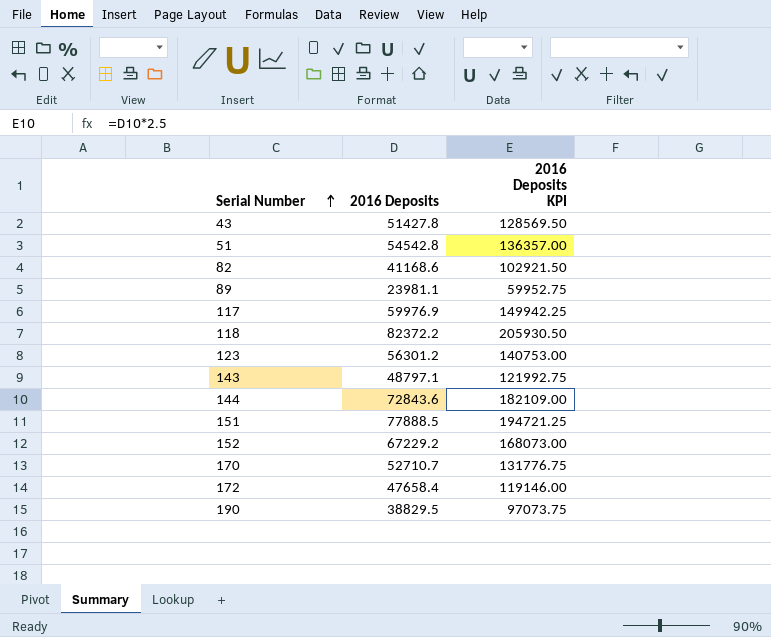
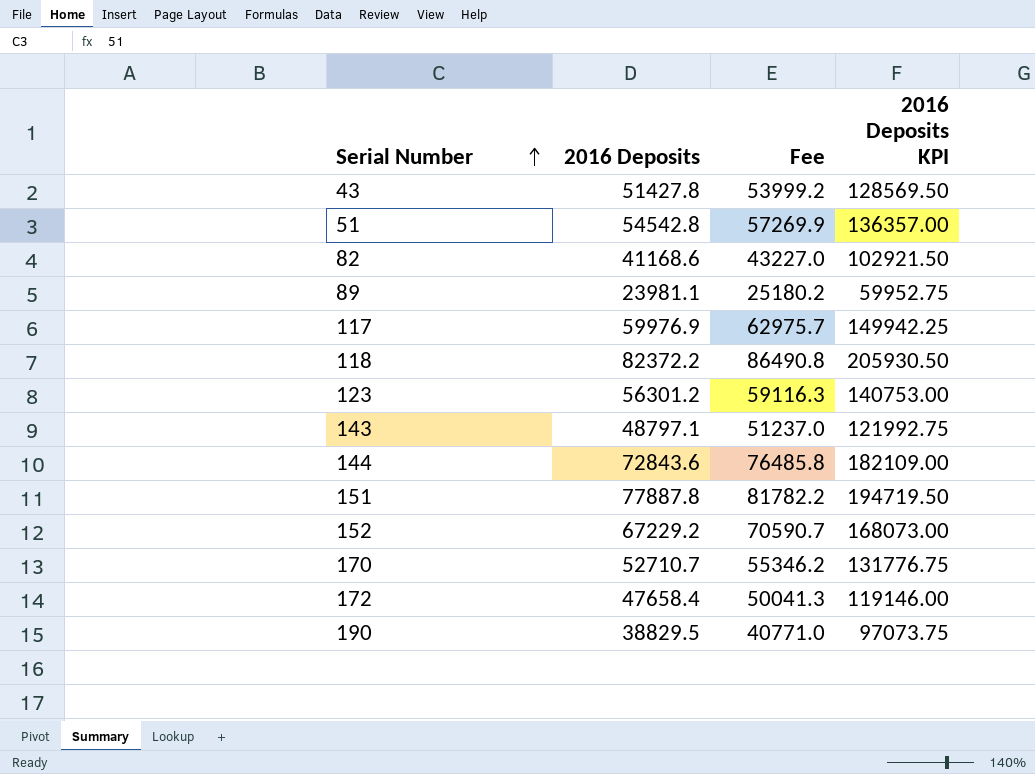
column Fee | formula: none -> [2016 Deposits] * 1.05
151 | 2016 Deposits: 77888.5 -> 77887.8
151 | 2016 Deposits KPI: 194721.25 -> 194719.50

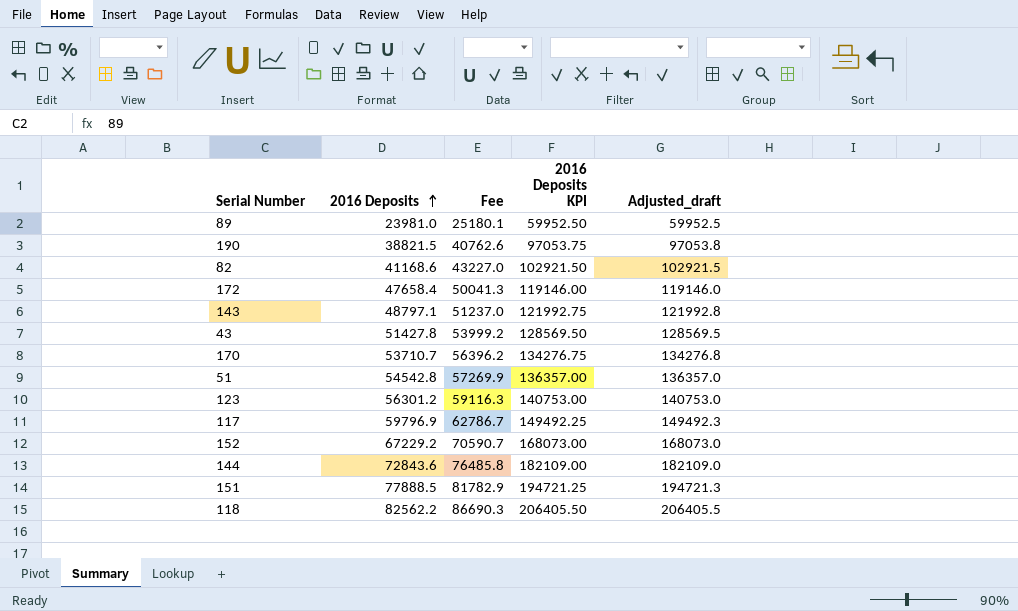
row order: Serial Number ascending -> 2016 Deposits ascending
column Adjusted_draft | formula: none -> [2016 Deposits] * 2.5
89 | 2016 Deposits: 23981.1 -> 23981.0
89 | Fee: 25180.2 -> 25180.1
89 | 2016 Deposits KPI: 59952.75 -> 59952.50
190 | 2016 Deposits: 38829.5 -> 38821.5
190 | Fee: 40771.0 -> 40762.6
190 | 2016 Deposits KPI: 97073.75 -> 97053.75
170 | 2016 Deposits: 52710.7 -> 53710.7
170 | Fee: 55346.2 -> 56396.2
170 | 2016 Deposits KPI: 131776.75 -> 134276.75
117 | 2016 Deposits: 59976.9 -> 59796.9
117 | Fee: 62975.7 -> 62786.7
117 | 2016 Deposits KPI: 149942.25 -> 149492.25
151 | 2016 Deposits: 77887.8 -> 77888.5
151 | Fee: 81782.2 -> 81782.9
151 | 2016 Deposits KPI: 194719.50 -> 194721.25
118 | 2016 Deposits: 82372.2 -> 82562.2
118 | Fee: 86490.8 -> 86690.3
118 | 2016 Deposits KPI: 205930.50 -> 206405.50

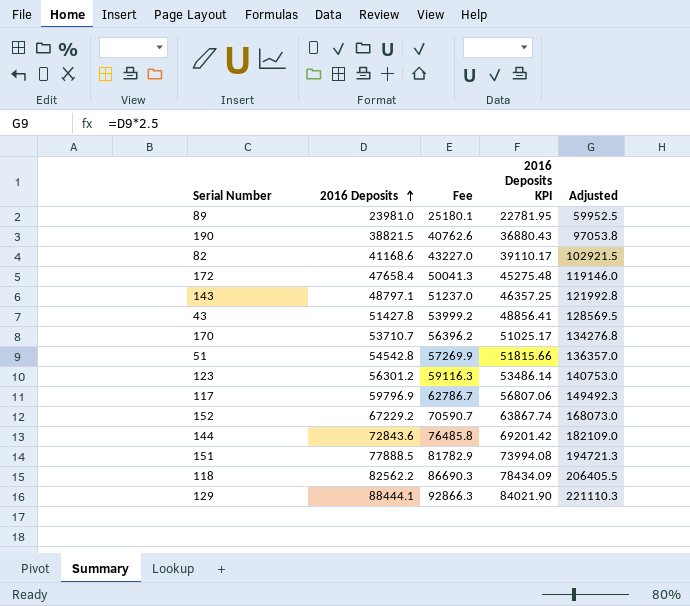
column 2016 Deposits KPI | formula: [2016 Deposits] * 2.5 -> [2016 Deposits] * 0.95
column name: Adjusted_draft -> Adjusted
row 129: none -> 88444.1 | 92866.3 | 84021.90 | 221110.3

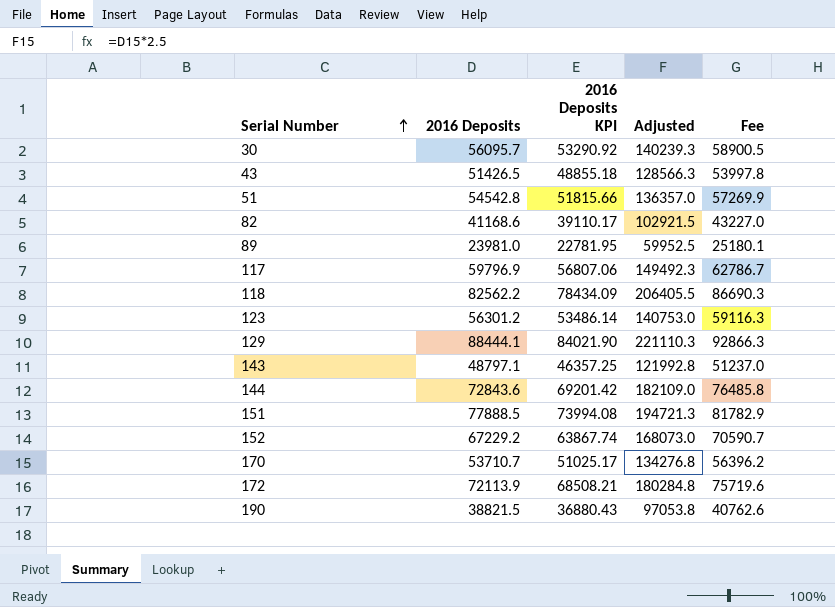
row order: 2016 Deposits ascending -> Serial Number ascending
column Fee | position: 3 -> 5
row 30: none -> 56095.7 | 53290.92 | 140239.3 | 58900.5
43 | 2016 Deposits: 51427.8 -> 51426.5
43 | 2016 Deposits KPI: 48856.41 -> 48855.18
43 | Adjusted: 128569.5 -> 128566.3
43 | Fee: 53999.2 -> 53997.8
172 | 2016 Deposits: 47658.4 -> 72113.9
172 | 2016 Deposits KPI: 45275.48 -> 68508.21
172 | Adjusted: 119146.0 -> 180284.8
172 | Fee: 50041.3 -> 75719.6

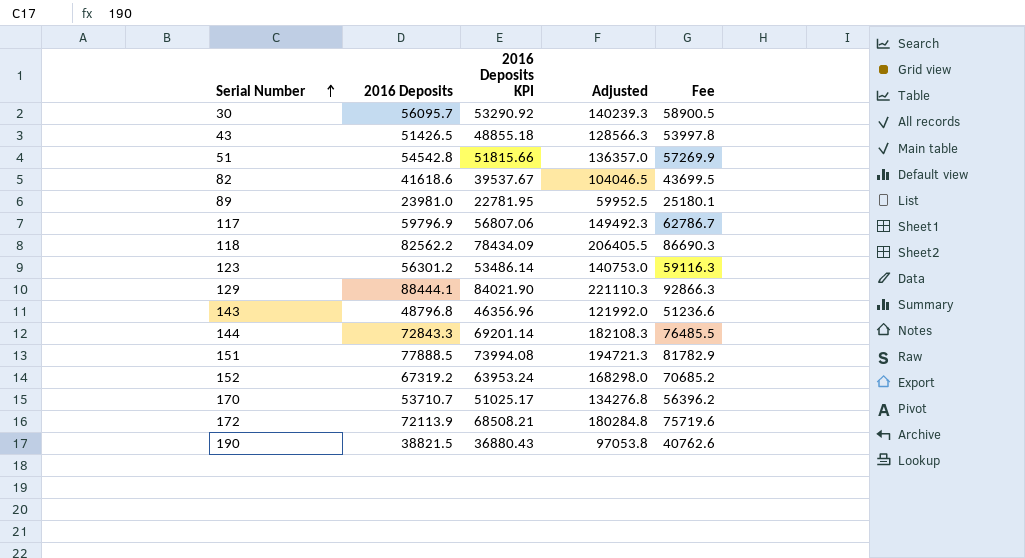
82 | 2016 Deposits: 41168.6 -> 41618.6
82 | 2016 Deposits KPI: 39110.17 -> 39537.67
82 | Adjusted: 102921.5 -> 104046.5
82 | Fee: 43227.0 -> 43699.5
143 | 2016 Deposits: 48797.1 -> 48796.8
143 | 2016 Deposits KPI: 46357.25 -> 46356.96
143 | Adjusted: 121992.8 -> 121992.0
143 | Fee: 51237.0 -> 51236.6
144 | 2016 Deposits: 72843.6 -> 72843.3
144 | 2016 Deposits KPI: 69201.42 -> 69201.14
144 | Adjusted: 182109.0 -> 182108.3
144 | Fee: 76485.8 -> 76485.5
152 | 2016 Deposits: 67229.2 -> 67319.2
152 | 2016 Deposits KPI: 63867.74 -> 63953.24
152 | Adjusted: 168073.0 -> 168298.0
152 | Fee: 70590.7 -> 70685.2

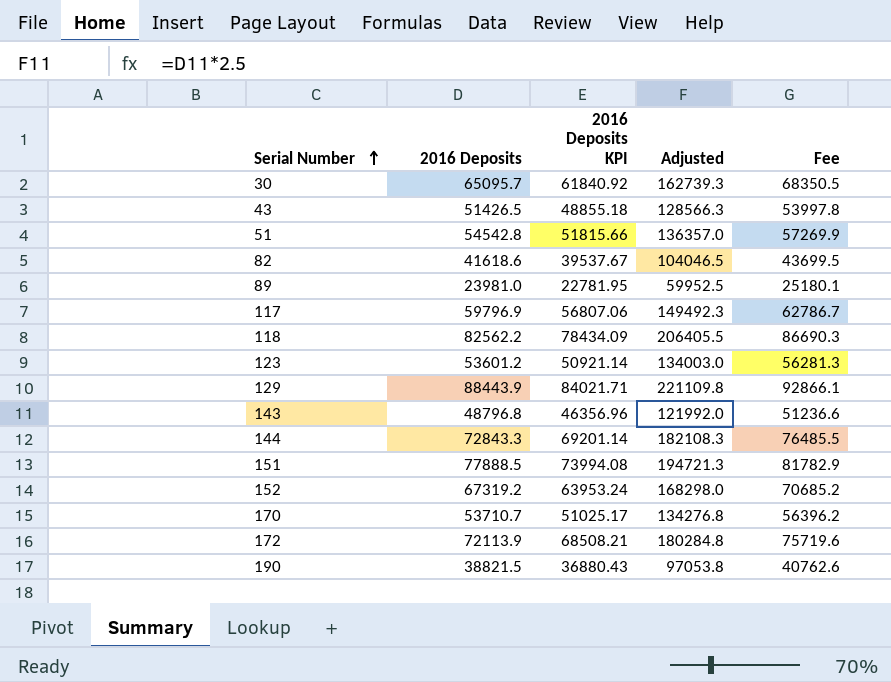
30 | 2016 Deposits: 56095.7 -> 65095.7
30 | 2016 Deposits KPI: 53290.92 -> 61840.92
30 | Adjusted: 140239.3 -> 162739.3
30 | Fee: 58900.5 -> 68350.5
123 | 2016 Deposits: 56301.2 -> 53601.2
123 | 2016 Deposits KPI: 53486.14 -> 50921.14
123 | Adjusted: 140753.0 -> 134003.0
123 | Fee: 59116.3 -> 56281.3
129 | 2016 Deposits: 88444.1 -> 88443.9
129 | 2016 Deposits KPI: 84021.90 -> 84021.71
129 | Adjusted: 221110.3 -> 221109.8
129 | Fee: 92866.3 -> 92866.1

